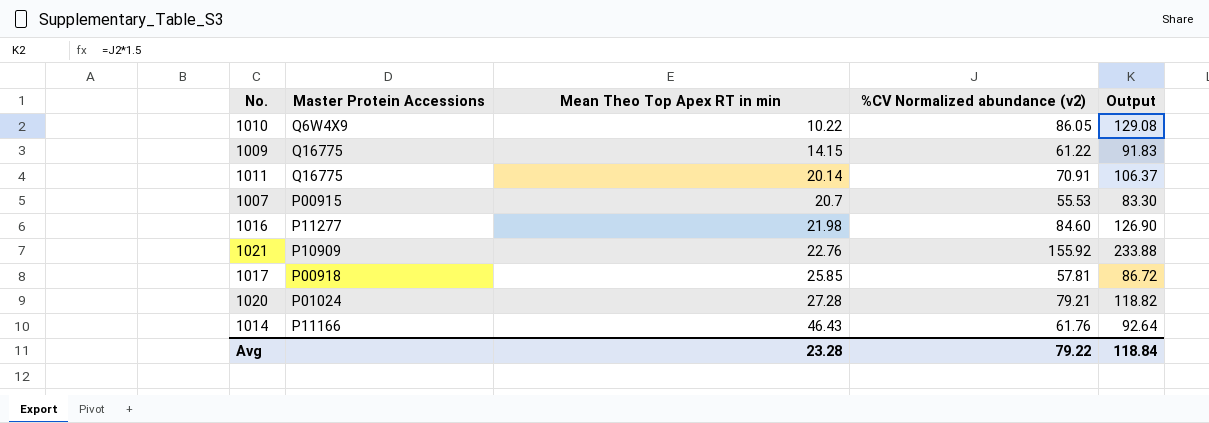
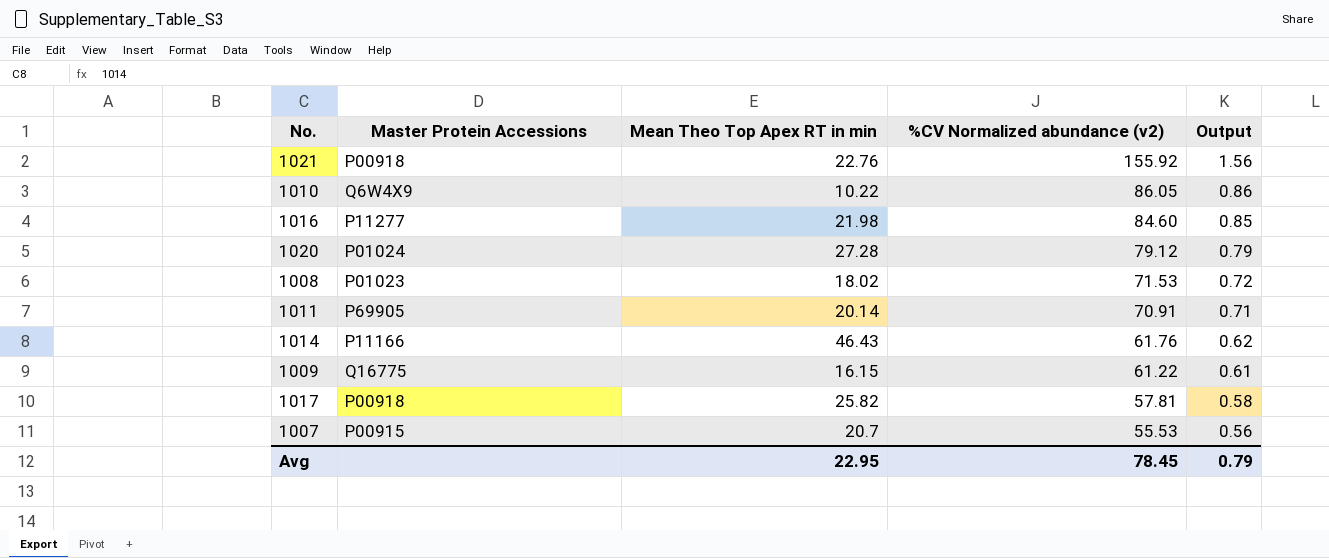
row order: Mean Theo Top Apex RT in min ascending -> %CV Normalized abundance (v2) descending
column Output | formula: [%CV Normalized abundance (v2)] * 1.5 -> [%CV Normalized abundance (v2)] * 0.01
1021 | Master Protein Accessions: P10909 -> P00918
1020 | %CV Normalized abundance (v2): 79.21 -> 79.12
row 1008: none -> P01023 | 18.02 | 71.53 | 0.72
1011 | Master Protein Accessions: Q16775 -> P69905
1009 | Mean Theo Top Apex RT in min: 14.15 -> 16.15
1017 | Mean Theo Top Apex RT in min: 25.85 -> 25.82
Avg | Mean Theo Top Apex RT in min: 23.28 -> 22.95
Avg | %CV Normalized abundance (v2): 79.22 -> 78.45
Avg | Output: 118.84 -> 0.79

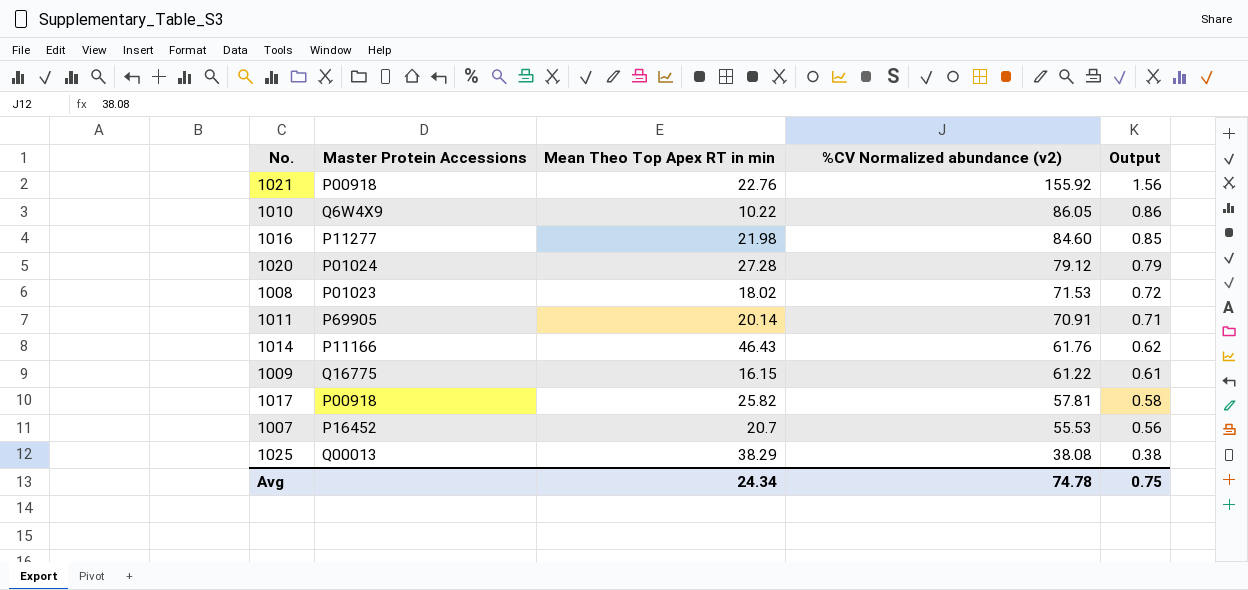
1007 | Master Protein Accessions: P00915 -> P16452
row 1025: none -> Q00013 | 38.29 | 38.08 | 0.38
Avg | Mean Theo Top Apex RT in min: 22.95 -> 24.34
Avg | %CV Normalized abundance (v2): 78.45 -> 74.78
Avg | Output: 0.79 -> 0.75

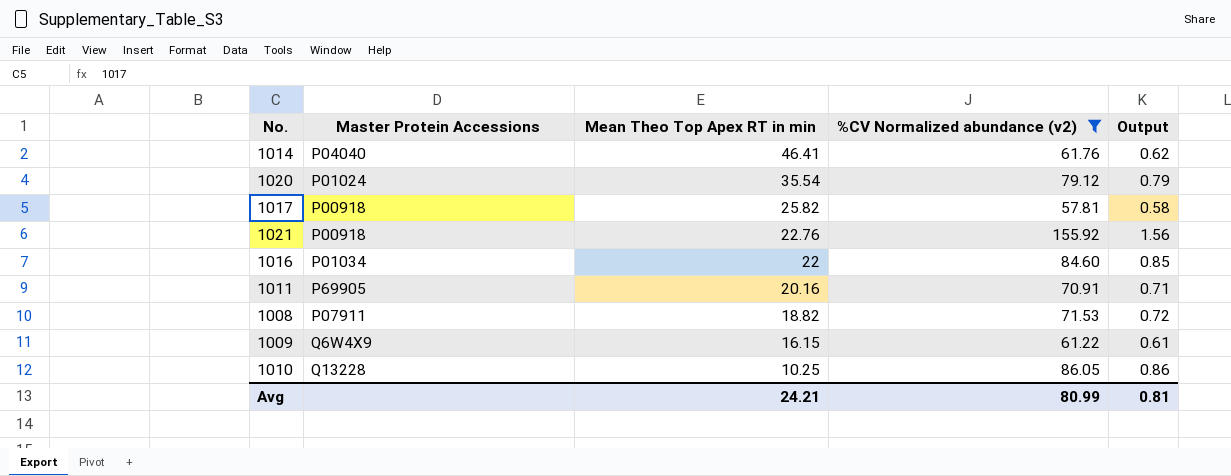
filter: none -> %CV Normalized abundance (v2) >= 57.81
row order: %CV Normalized abundance (v2) descending -> Mean Theo Top Apex RT in min descending
1014 | Master Protein Accessions: P11166 -> P04040
1014 | Mean Theo Top Apex RT in min: 46.43 -> 46.41
1020 | Mean Theo Top Apex RT in min: 27.28 -> 35.54
1016 | Master Protein Accessions: P11277 -> P01034
1016 | Mean Theo Top Apex RT in min: 21.98 -> 22
1011 | Mean Theo Top Apex RT in min: 20.14 -> 20.16
1008 | Master Protein Accessions: P01023 -> P07911
1008 | Mean Theo Top Apex RT in min: 18.02 -> 18.82
1009 | Master Protein Accessions: Q16775 -> Q6W4X9
1010 | Master Protein Accessions: Q6W4X9 -> Q13228
1010 | Mean Theo Top Apex RT in min: 10.22 -> 10.25
Avg | Mean Theo Top Apex RT in min: 24.34 -> 24.21
Avg | %CV Normalized abundance (v2): 74.78 -> 80.99
Avg | Output: 0.75 -> 0.81

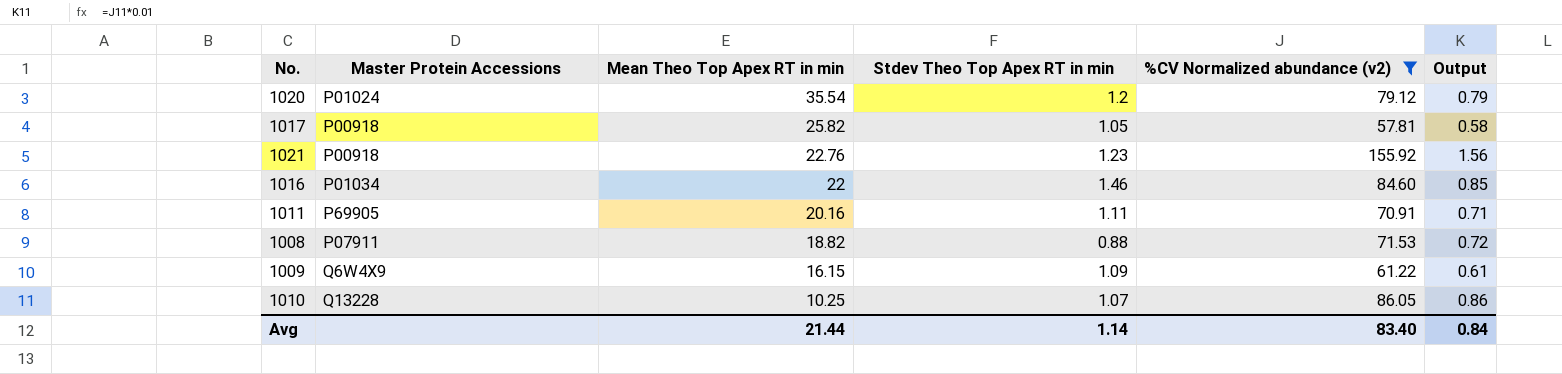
column Stdev Theo Top Apex RT in min | position: none -> 4
row 1014: P04040 | 46.41 | 61.76 | 0.62 -> none
Avg | Mean Theo Top Apex RT in min: 24.21 -> 21.44
Avg | %CV Normalized abundance (v2): 80.99 -> 83.40
Avg | Output: 0.81 -> 0.84

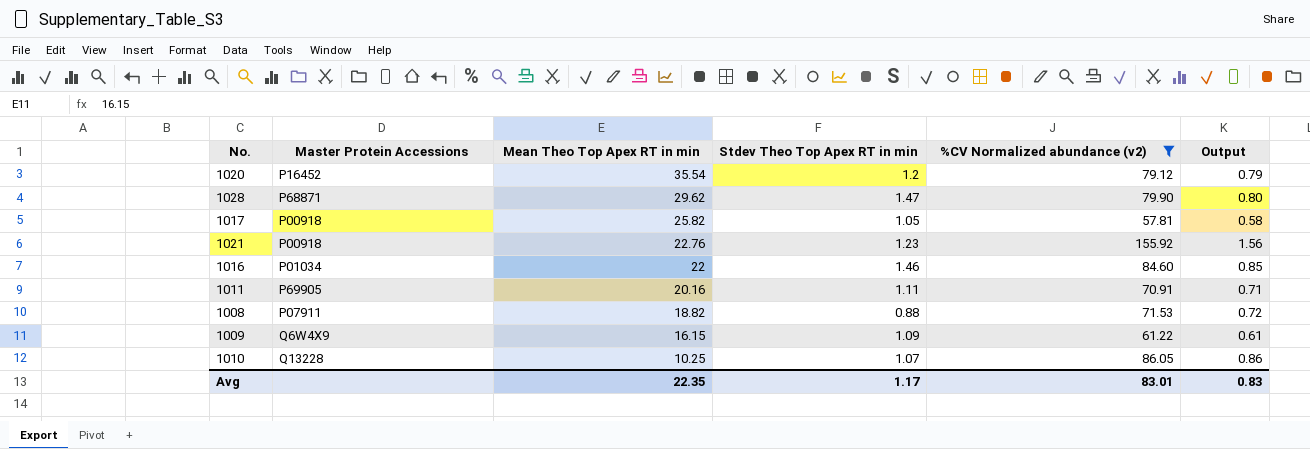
1020 | Master Protein Accessions: P01024 -> P16452
row 1028: none -> P68871 | 29.62 | 1.47 | 79.90 | 0.80
Avg | Mean Theo Top Apex RT in min: 21.44 -> 22.35
Avg | Stdev Theo Top Apex RT in min: 1.14 -> 1.17
Avg | %CV Normalized abundance (v2): 83.40 -> 83.01
Avg | Output: 0.84 -> 0.83

